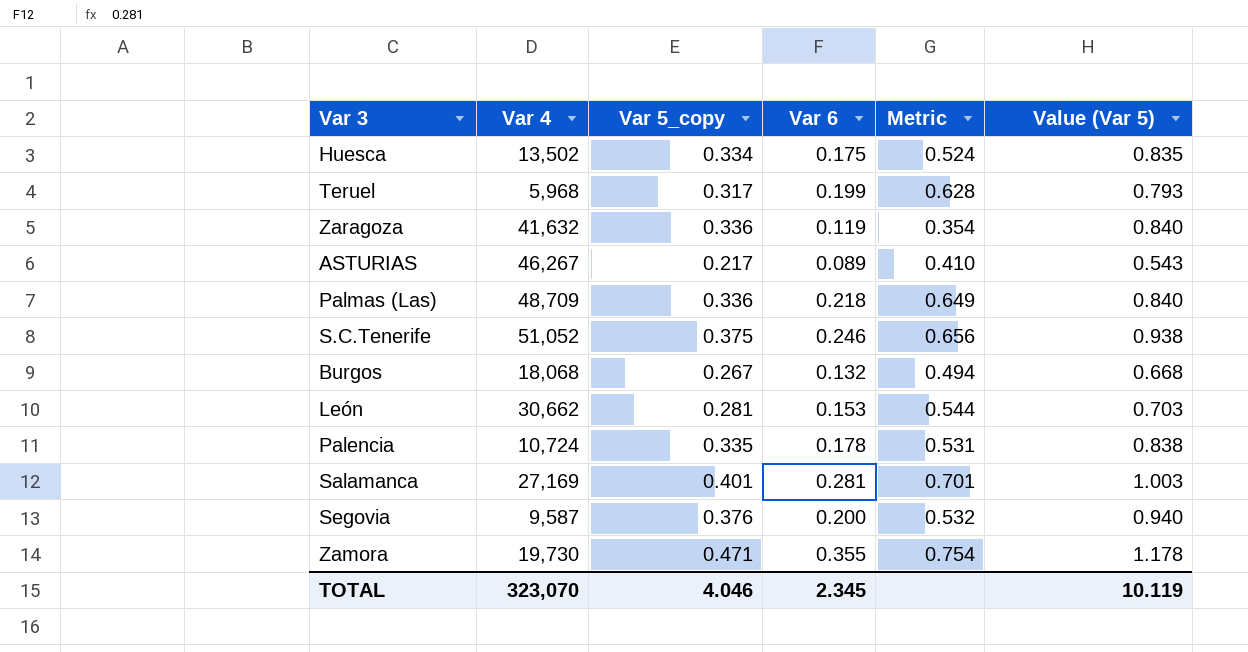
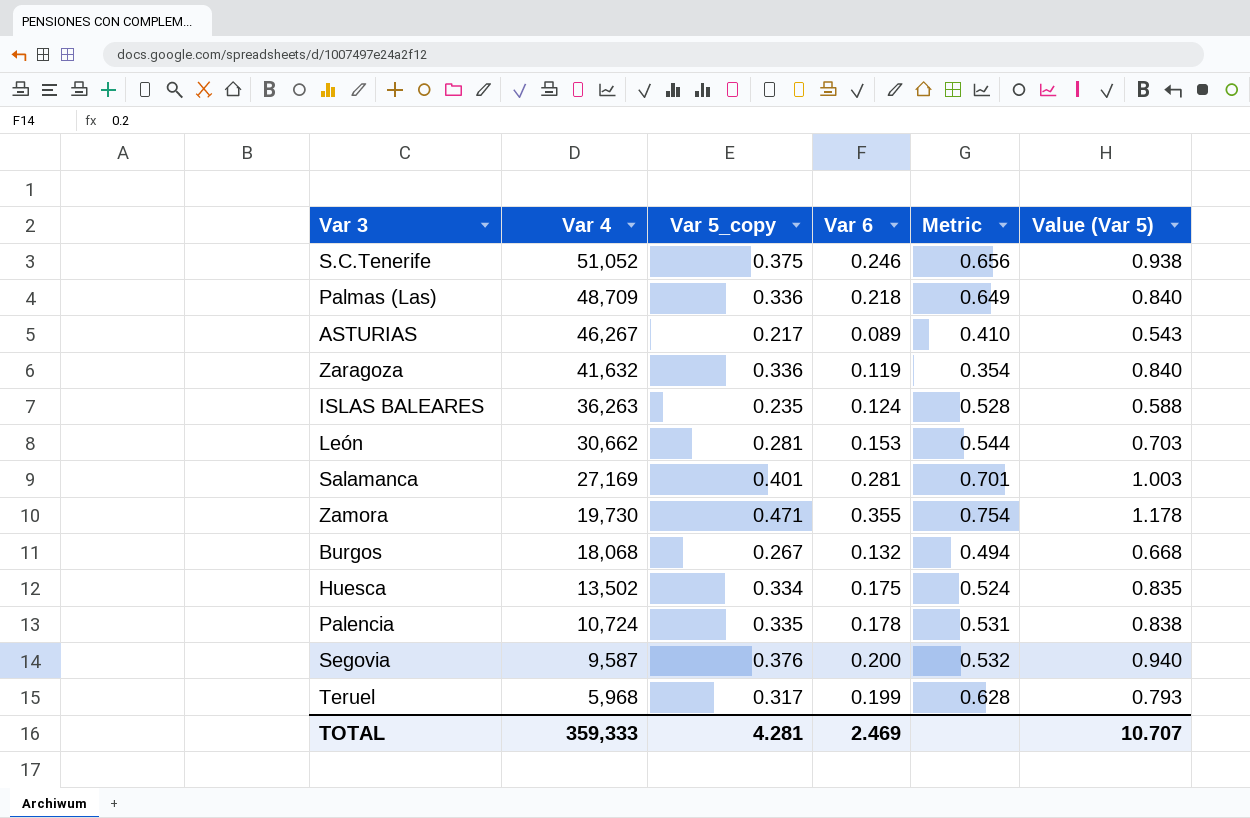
row order: none -> Var 4 descending
row ISLAS BALEARES: none -> 36,263 | 0.235 | 0.124 | 0.528 | 0.588
TOTAL | Var 4: 323,070 -> 359,333
TOTAL | Var 5_copy: 4.046 -> 4.281
TOTAL | Var 6: 2.345 -> 2.469
TOTAL | Value (Var 5): 10.119 -> 10.707

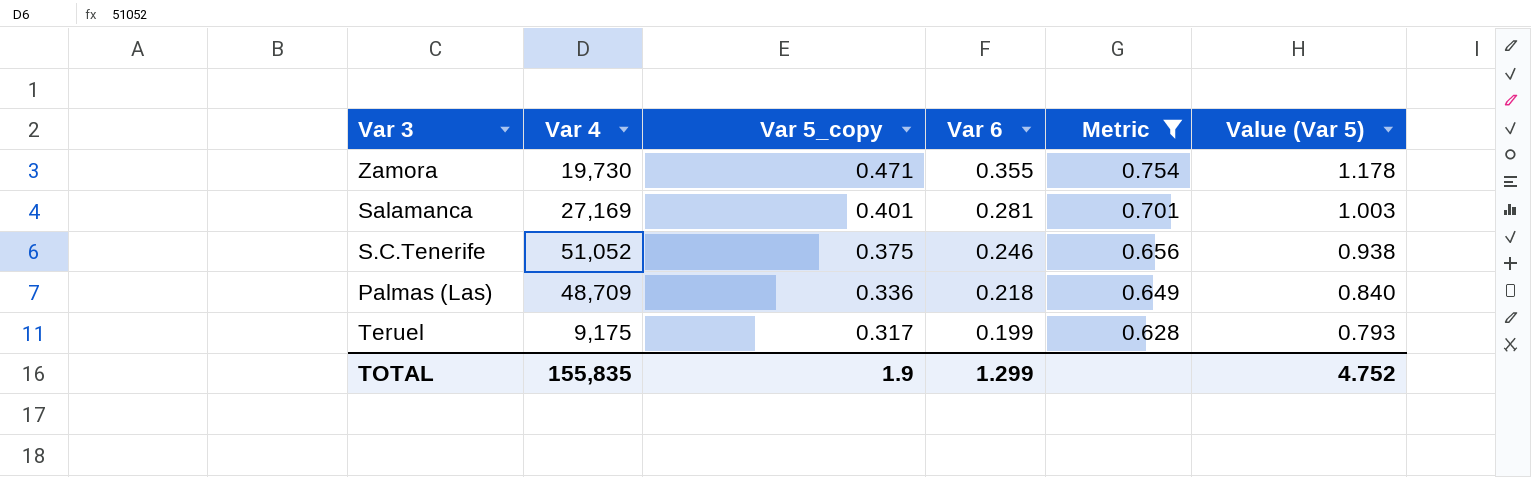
filter: none -> Metric >= 0.628
row order: Var 4 descending -> Var 5_copy descending
Teruel | Var 4: 5,968 -> 9,175
TOTAL | Var 4: 359,333 -> 155,835
TOTAL | Var 5_copy: 4.281 -> 1.9
TOTAL | Var 6: 2.469 -> 1.299
TOTAL | Value (Var 5): 10.707 -> 4.752

